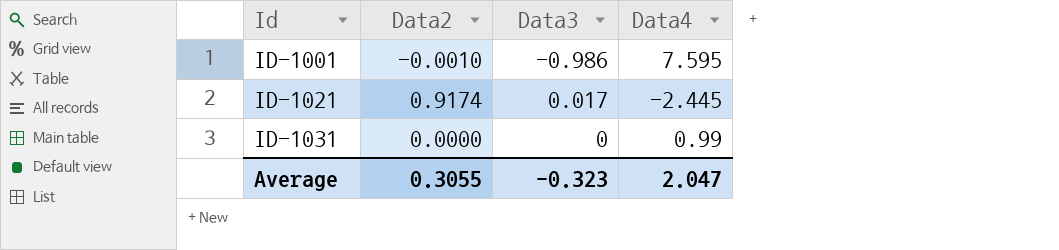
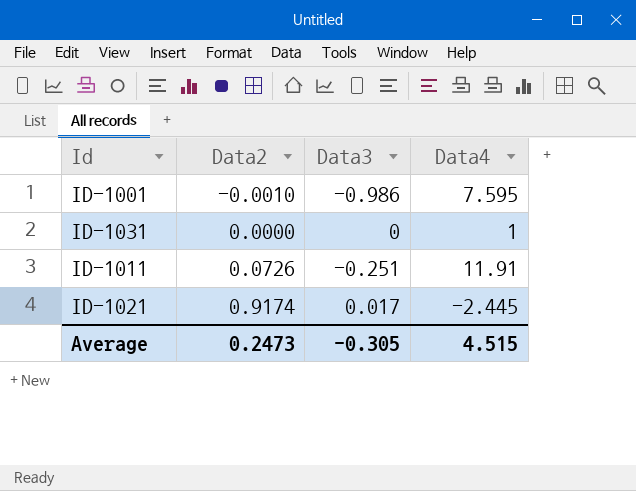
row order: Id ascending -> Data2 ascending
ID-1031 | Data4: 0.99 -> 1
row ID-1011: none -> 0.0726 | -0.251 | 11.91
Average | Data2: 0.3055 -> 0.2473
Average | Data3: -0.323 -> -0.305
Average | Data4: 2.047 -> 4.515

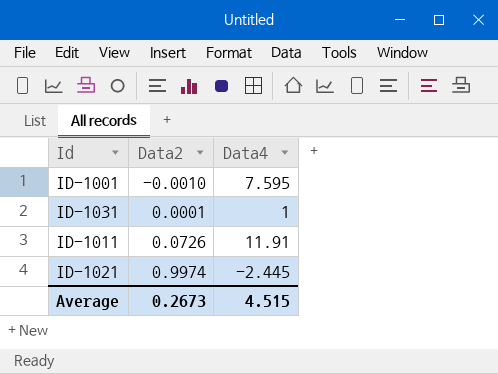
column Data3 | position: 3 -> none
ID-1031 | Data2: 0.0000 -> 0.0001
ID-1021 | Data2: 0.9174 -> 0.9974
Average | Data2: 0.2473 -> 0.2673

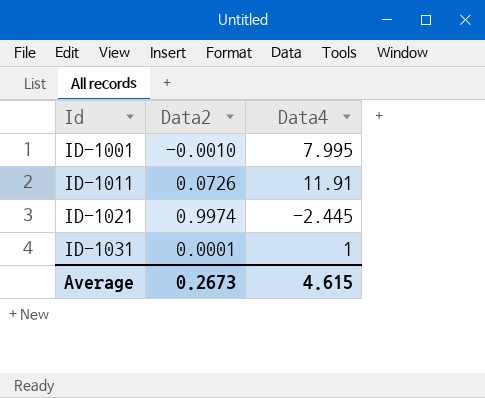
row order: Data2 ascending -> Id ascending
ID-1001 | Data4: 7.595 -> 7.995
Average | Data4: 4.515 -> 4.615

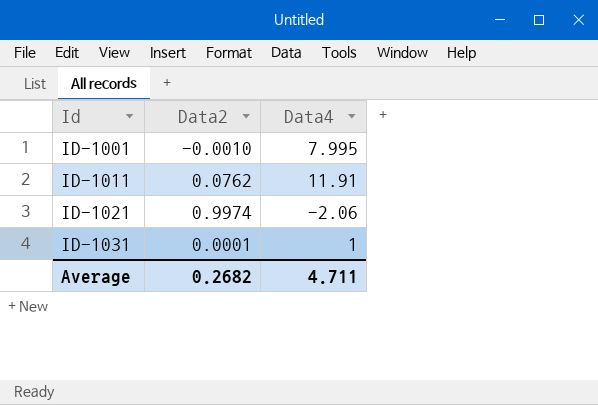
ID-1011 | Data2: 0.0726 -> 0.0762
ID-1021 | Data4: -2.445 -> -2.06
Average | Data2: 0.2673 -> 0.2682
Average | Data4: 4.615 -> 4.711

